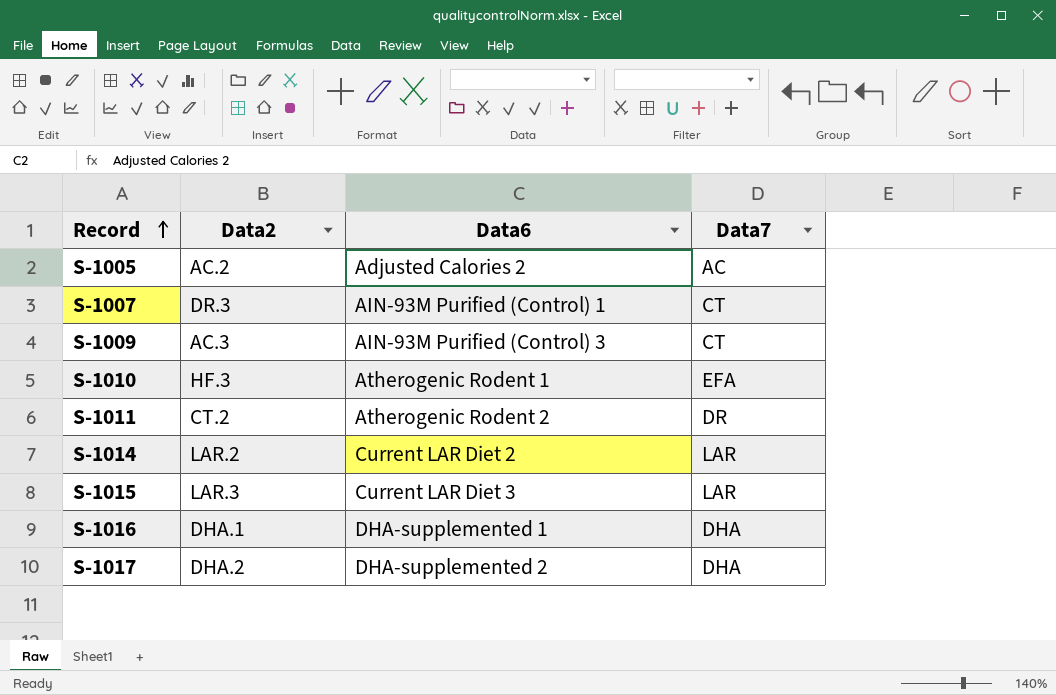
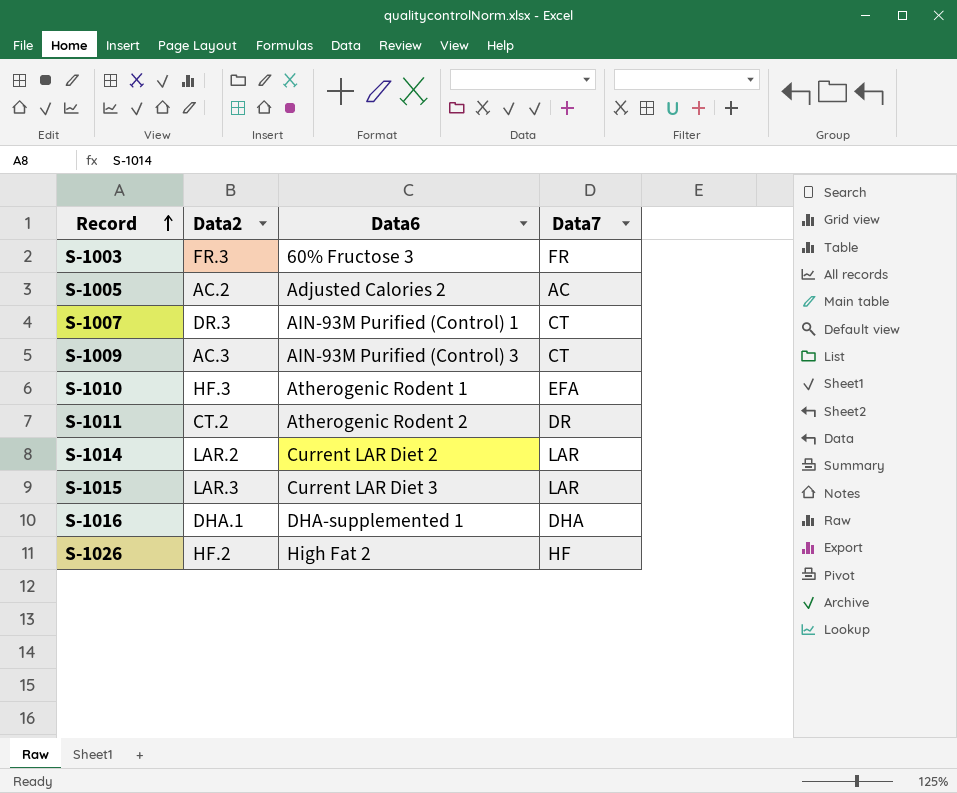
row S-1017: DHA.2 | DHA-supplemented 2 | DHA -> none
row S-1003: none -> FR.3 | 60% Fructose 3 | FR
row S-1026: none -> HF.2 | High Fat 2 | HF

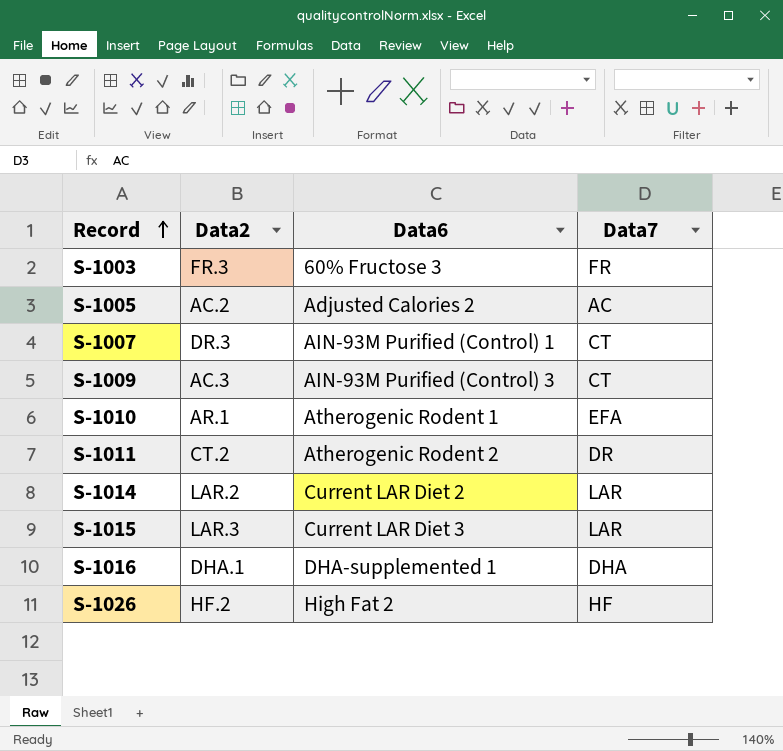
S-1010 | Data2: HF.3 -> AR.1

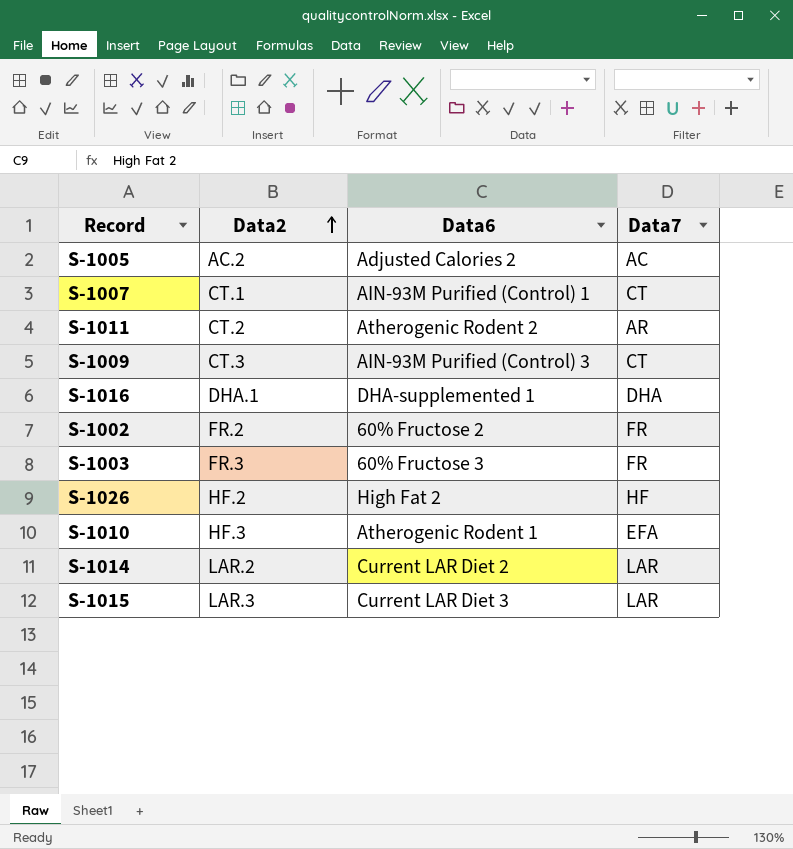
row order: Record ascending -> Data2 ascending
S-1007 | Data2: DR.3 -> CT.1
S-1011 | Data7: DR -> AR
S-1009 | Data2: AC.3 -> CT.3
row S-1002: none -> FR.2 | 60% Fructose 2 | FR
S-1010 | Data2: AR.1 -> HF.3

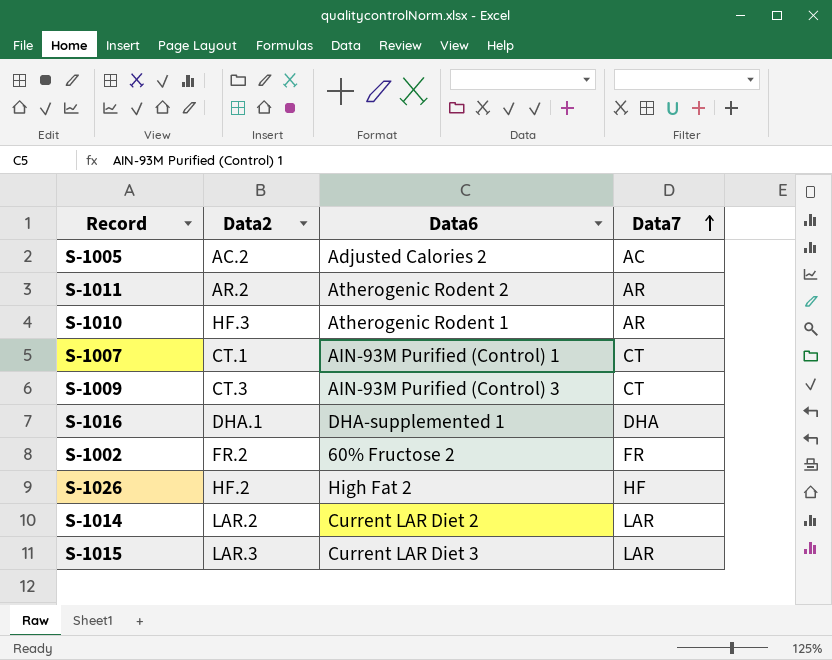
row order: Data2 ascending -> Data7 ascending
row S-1003: FR.3 | 60% Fructose 3 | FR -> none
S-1011 | Data2: CT.2 -> AR.2
S-1010 | Data7: EFA -> AR

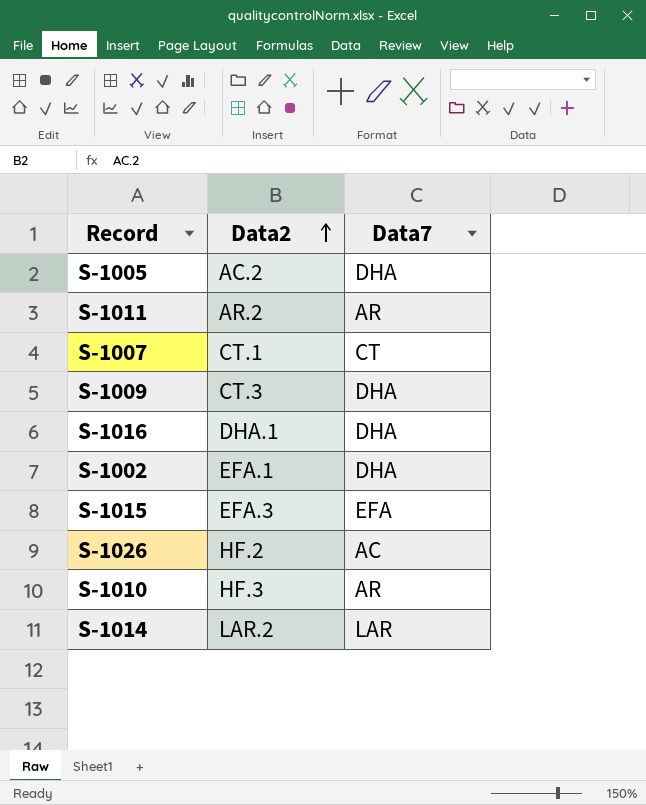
row order: Data7 ascending -> Data2 ascending
column Data6 | position: 3 -> none
S-1005 | Data7: AC -> DHA
S-1009 | Data7: CT -> DHA
S-1002 | Data2: FR.2 -> EFA.1
S-1002 | Data7: FR -> DHA
S-1015 | Data2: LAR.3 -> EFA.3
S-1015 | Data7: LAR -> EFA
S-1026 | Data7: HF -> AC

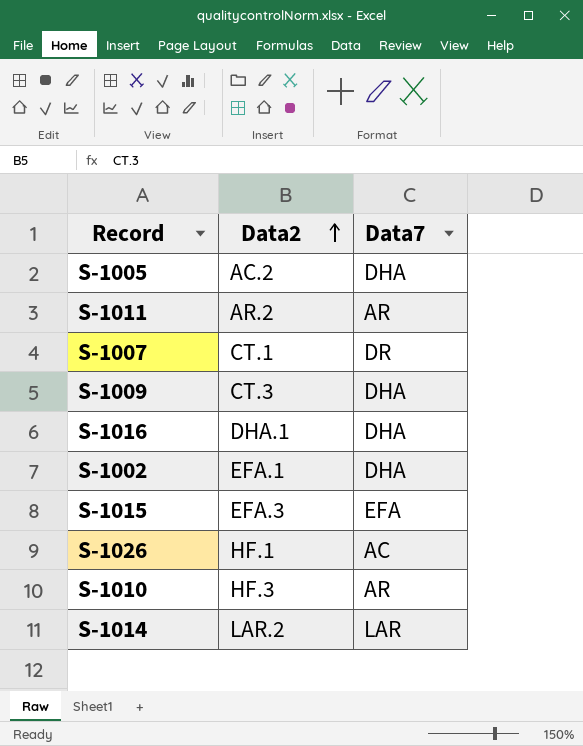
S-1007 | Data7: CT -> DR
S-1026 | Data2: HF.2 -> HF.1

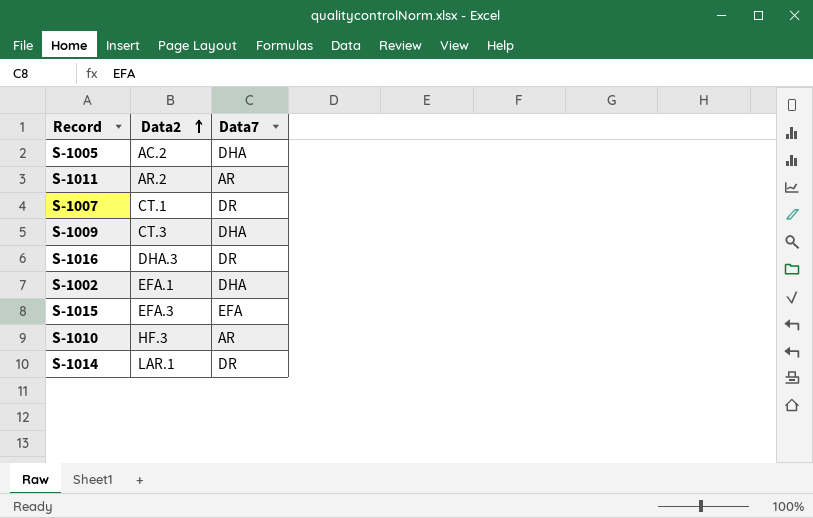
row S-1026: HF.1 | AC -> none
S-1016 | Data2: DHA.1 -> DHA.3
S-1016 | Data7: DHA -> DR
S-1014 | Data2: LAR.2 -> LAR.1
S-1014 | Data7: LAR -> DR

